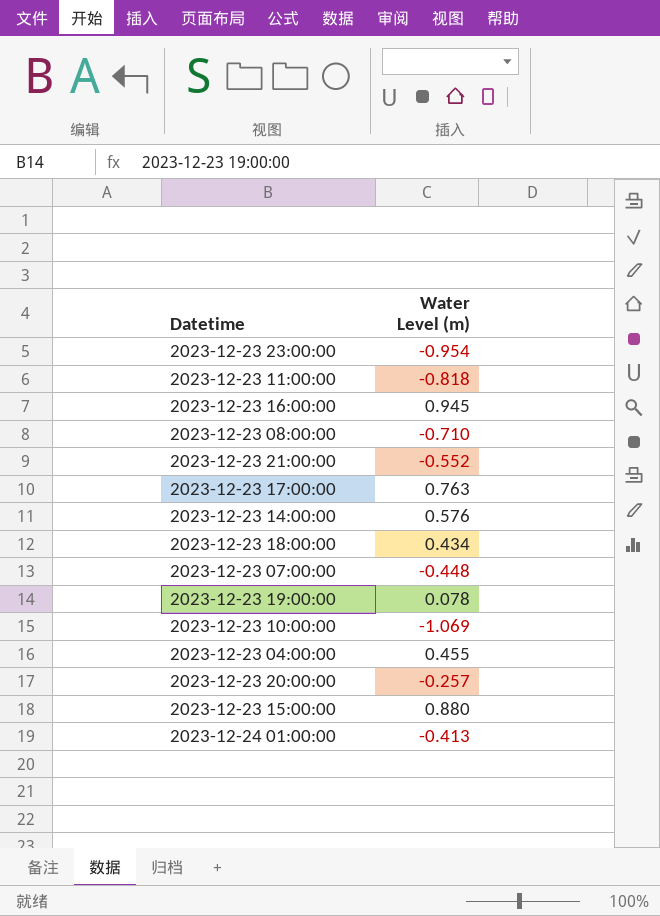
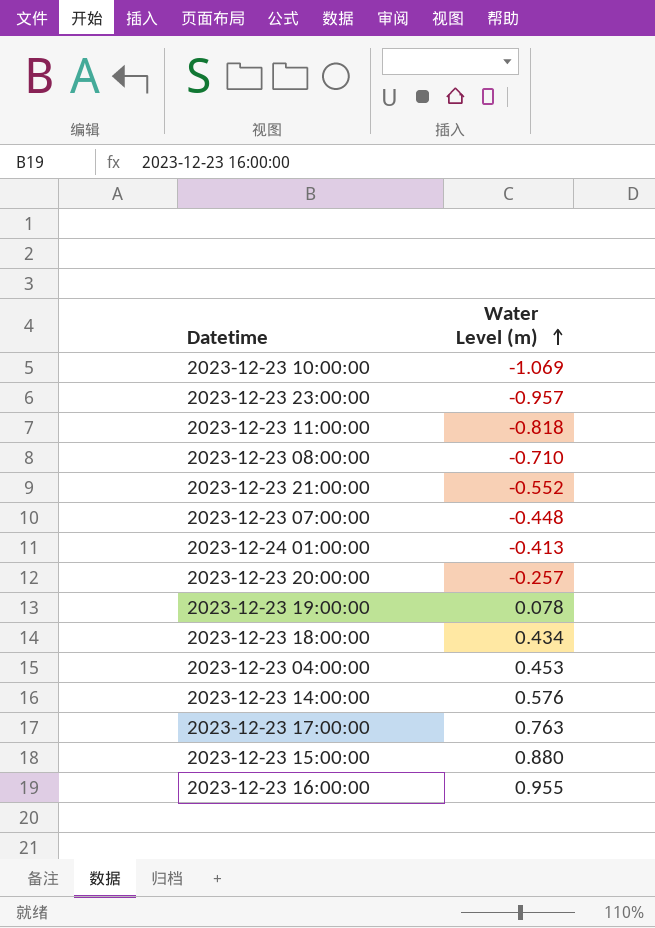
row order: none -> Water Level (m) ascending
2023-12-23 23:00:00 | Water Level (m): -0.954 -> -0.957
2023-12-23 04:00:00 | Water Level (m): 0.455 -> 0.453
2023-12-23 16:00:00 | Water Level (m): 0.945 -> 0.955

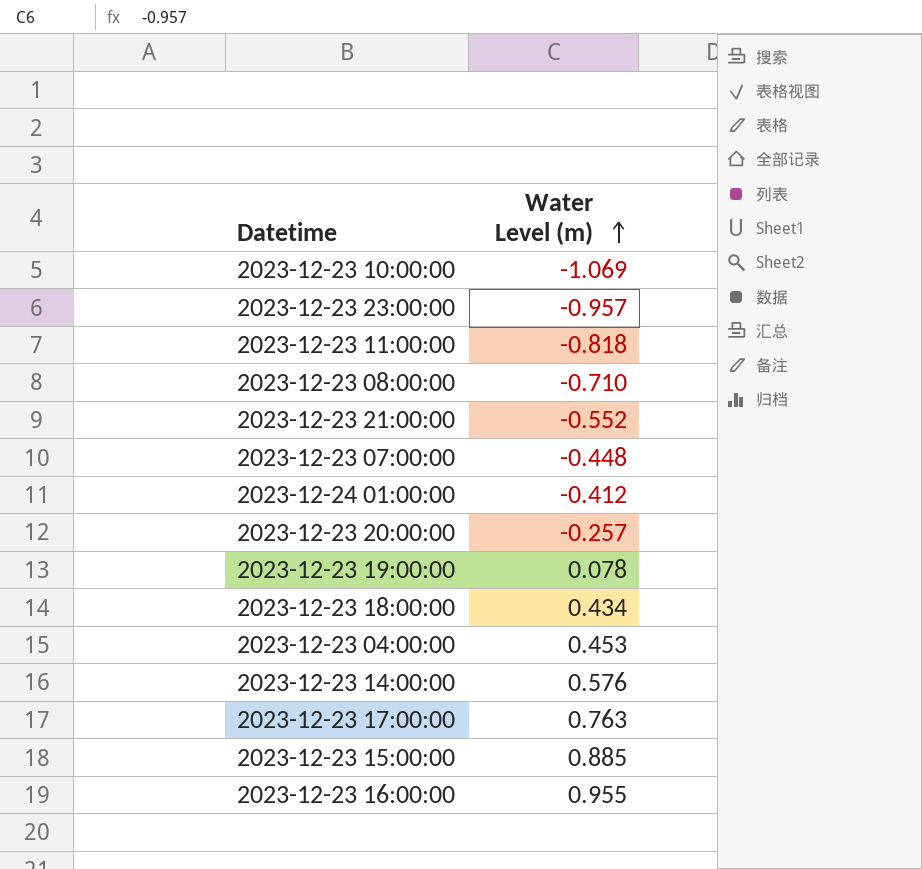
2023-12-24 01:00:00 | Water Level (m): -0.413 -> -0.412
2023-12-23 15:00:00 | Water Level (m): 0.880 -> 0.885

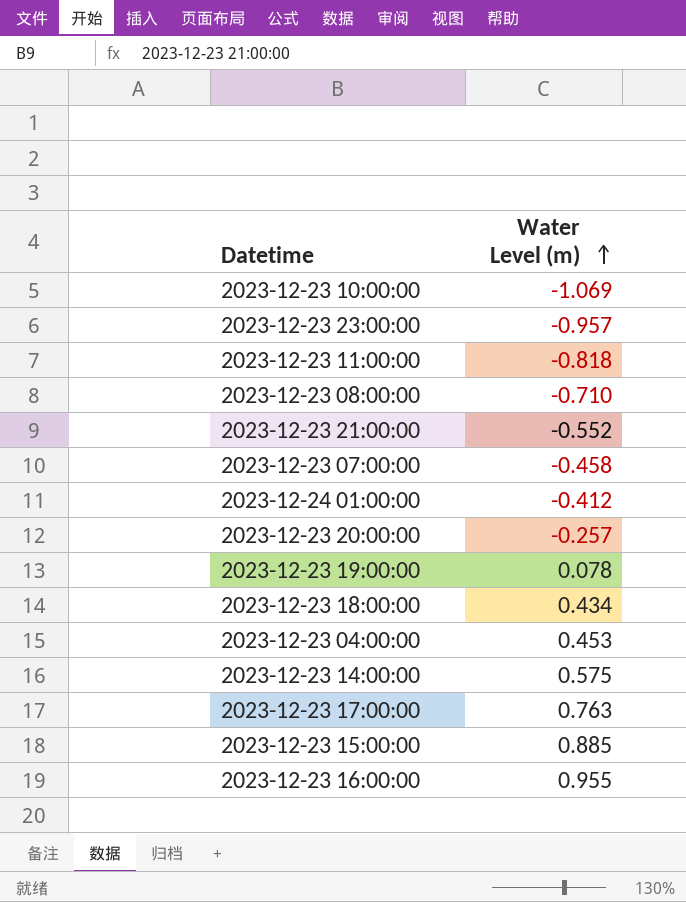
2023-12-23 07:00:00 | Water Level (m): -0.448 -> -0.458
2023-12-23 14:00:00 | Water Level (m): 0.576 -> 0.575

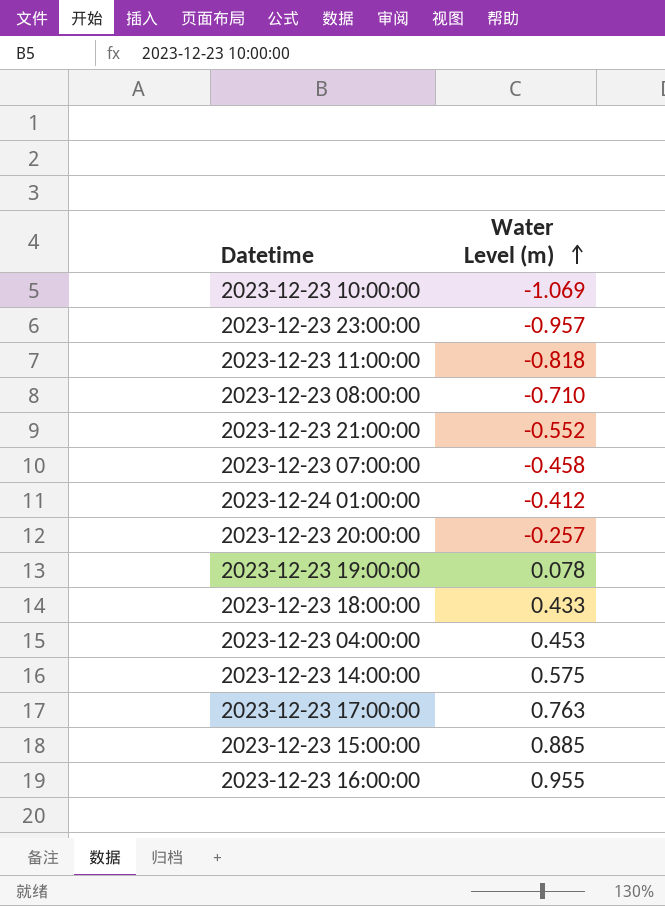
2023-12-23 18:00:00 | Water Level (m): 0.434 -> 0.433

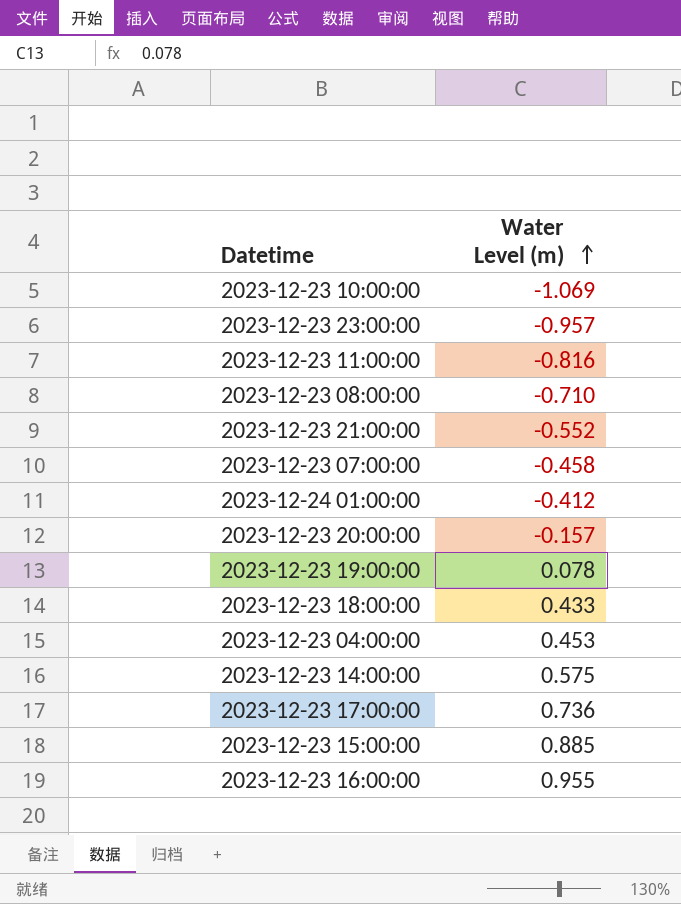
2023-12-23 11:00:00 | Water Level (m): -0.818 -> -0.816
2023-12-23 20:00:00 | Water Level (m): -0.257 -> -0.157
2023-12-23 17:00:00 | Water Level (m): 0.763 -> 0.736

